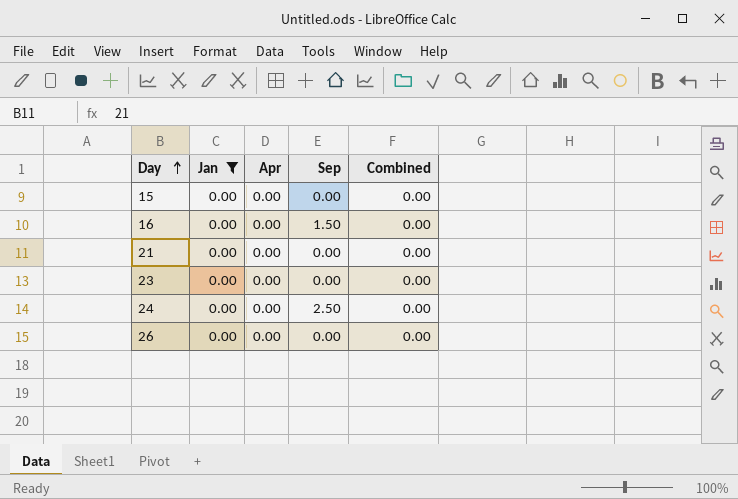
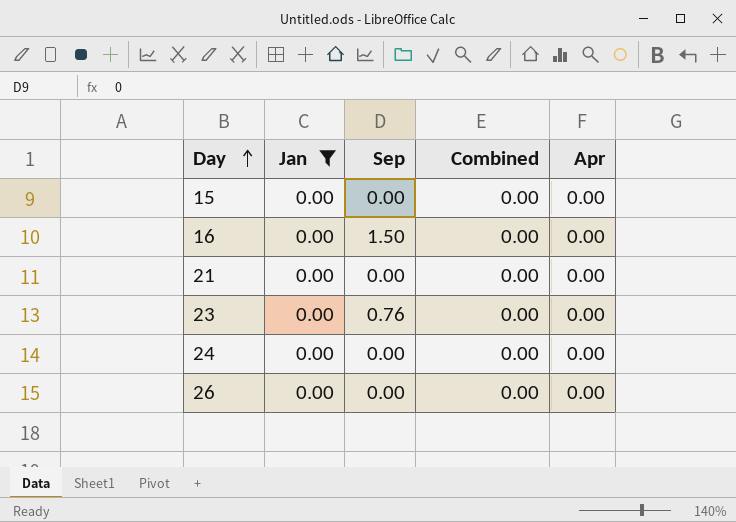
column Apr | position: 3 -> 5
23 | Sep: 0.00 -> 0.76
24 | Sep: 2.50 -> 0.00

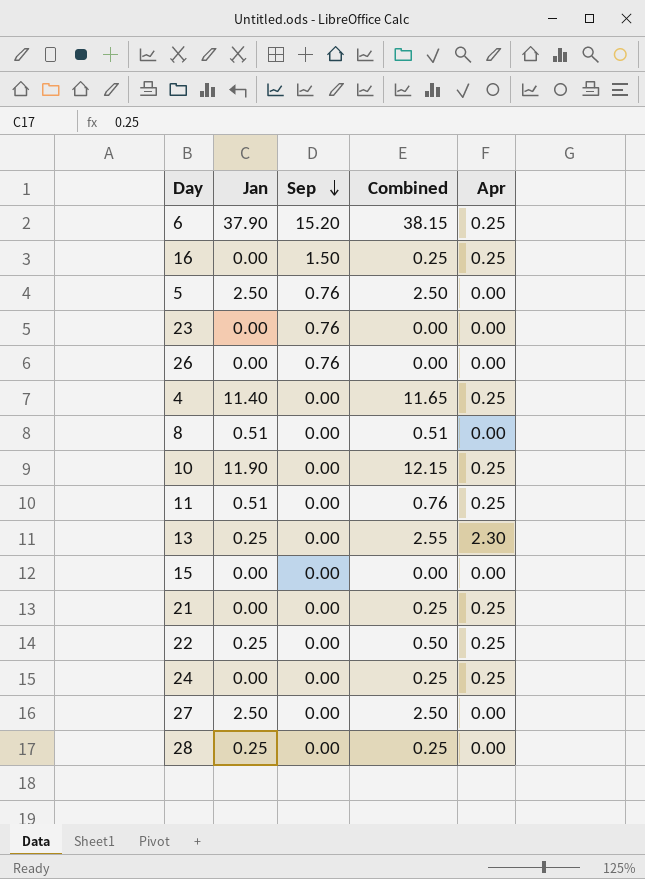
filter: Jan = 0.00 -> none
row order: Day ascending -> Sep descending
16 | Combined: 0.00 -> 0.25
16 | Apr: 0.00 -> 0.25
26 | Sep: 0.00 -> 0.76
21 | Combined: 0.00 -> 0.25
21 | Apr: 0.00 -> 0.25
24 | Combined: 0.00 -> 0.25
24 | Apr: 0.00 -> 0.25

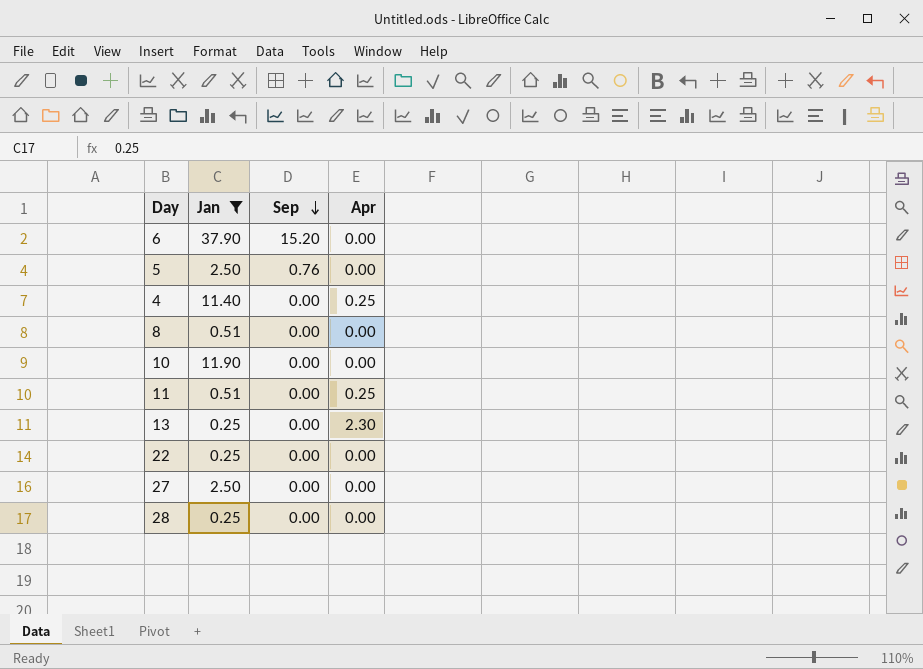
filter: none -> Jan != 0.00
column Combined | formula: [Jan] + [Apr] -> none
6 | Apr: 0.25 -> 0.00
10 | Apr: 0.25 -> 0.00
22 | Apr: 0.25 -> 0.00

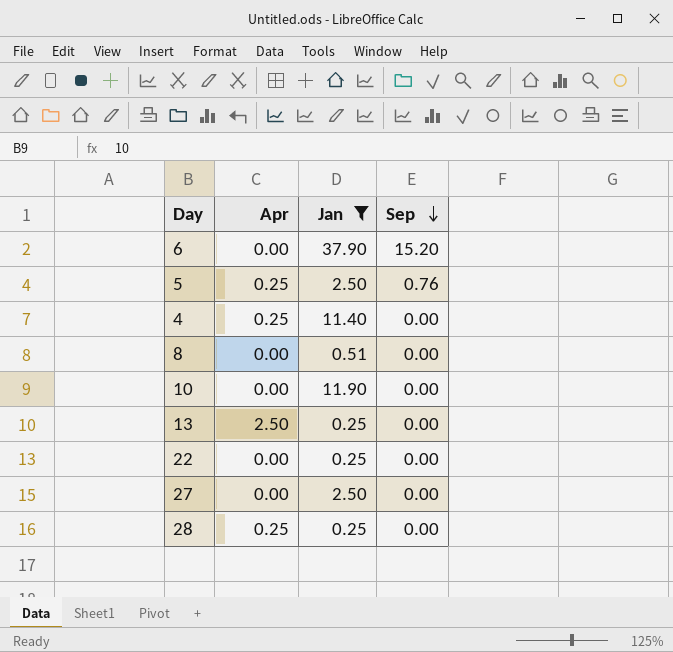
column Apr | position: 4 -> 2
row 11: 0.51 | 0.00 | 0.25 -> none
5 | Apr: 0.00 -> 0.25
13 | Apr: 2.30 -> 2.50
28 | Apr: 0.00 -> 0.25

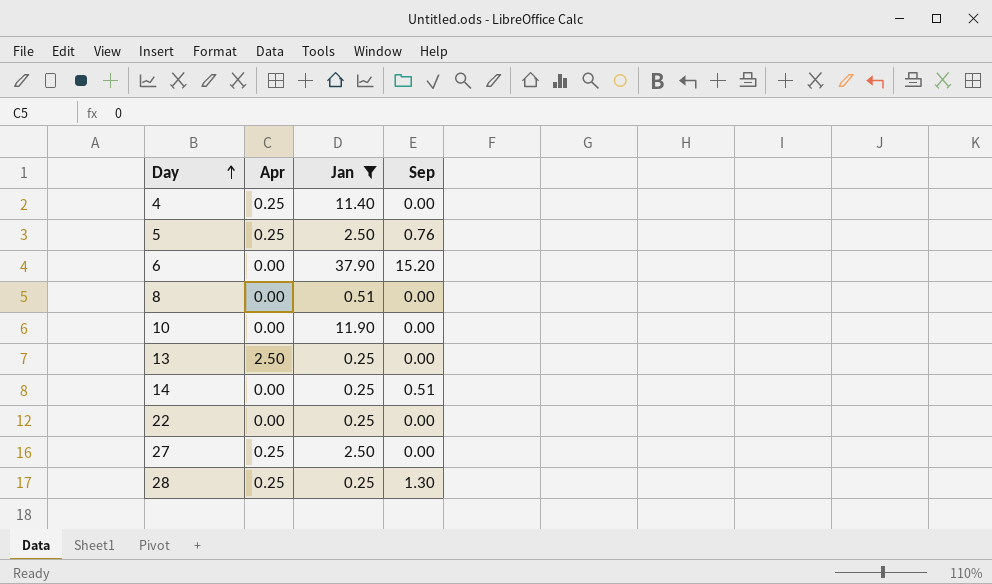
row order: Sep descending -> Day ascending
row 14: none -> 0.00 | 0.25 | 0.51
27 | Apr: 0.00 -> 0.25
28 | Sep: 0.00 -> 1.30

